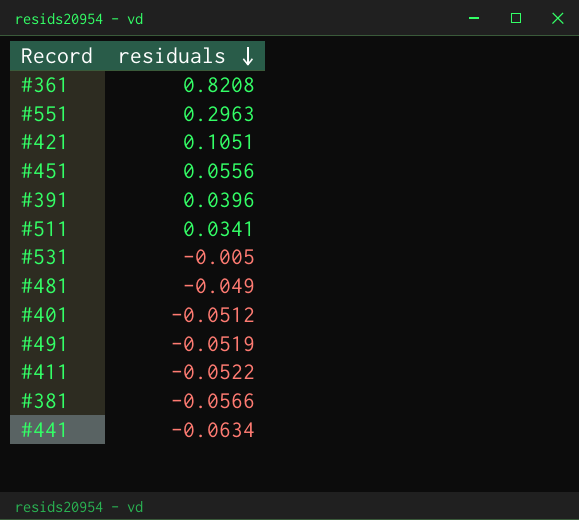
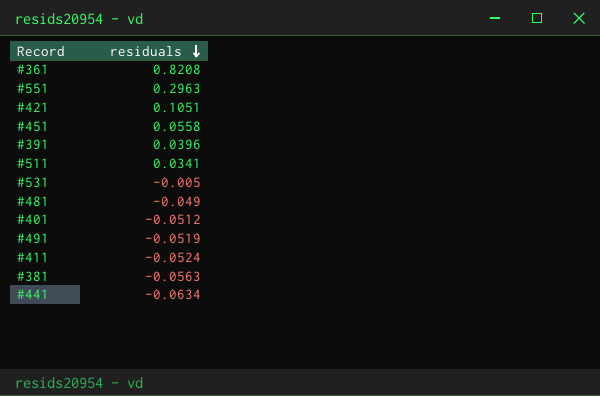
#451 | residuals: 0.0556 -> 0.0558
#411 | residuals: -0.0522 -> -0.0524
#381 | residuals: -0.0566 -> -0.0563

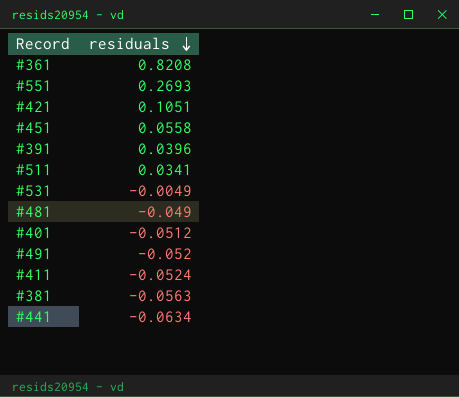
#551 | residuals: 0.2963 -> 0.2693
#531 | residuals: -0.005 -> -0.0049
#491 | residuals: -0.0519 -> -0.052

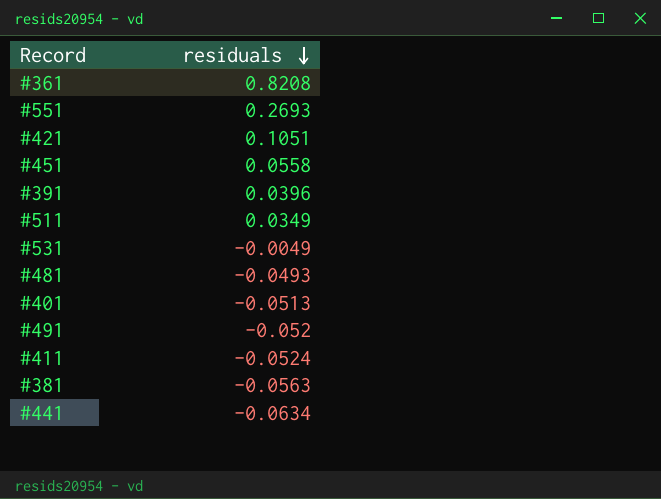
#511 | residuals: 0.0341 -> 0.0349
#481 | residuals: -0.049 -> -0.0493
#401 | residuals: -0.0512 -> -0.0513

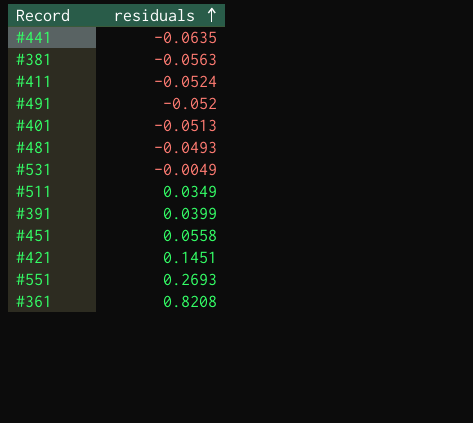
row order: residuals descending -> residuals ascending
#441 | residuals: -0.0634 -> -0.0635
#391 | residuals: 0.0396 -> 0.0399
#421 | residuals: 0.1051 -> 0.1451

